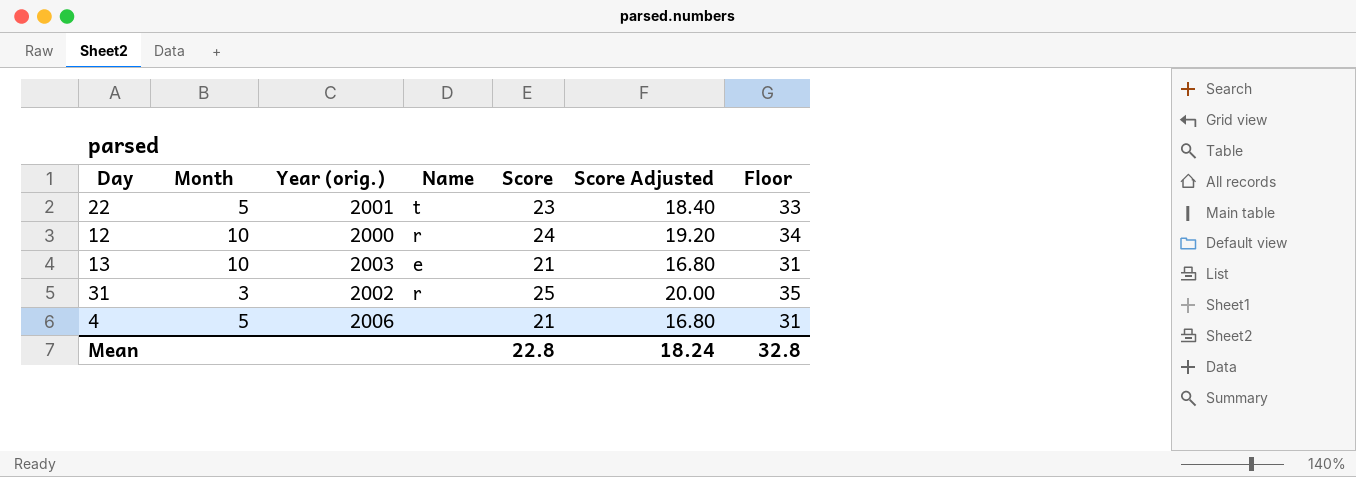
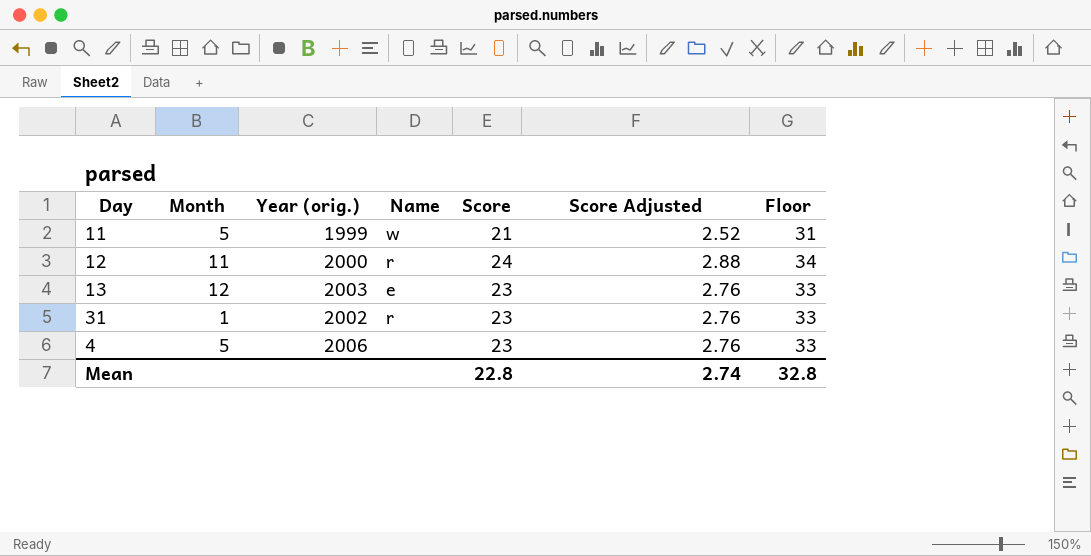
column Score Adjusted | formula: [Score] * 0.8 -> [Score] * 0.12
row 22: 5 | 2001 | t | 23 | 18.40 | 33 -> none
row 11: none -> 5 | 1999 | w | 21 | 2.52 | 31
12 | Month: 10 -> 11
13 | Month: 10 -> 12
13 | Score: 21 -> 23
13 | Floor: 31 -> 33
31 | Month: 3 -> 1
31 | Score: 25 -> 23
31 | Floor: 35 -> 33
4 | Score: 21 -> 23
4 | Floor: 31 -> 33
Mean | Score Adjusted: 18.24 -> 2.74

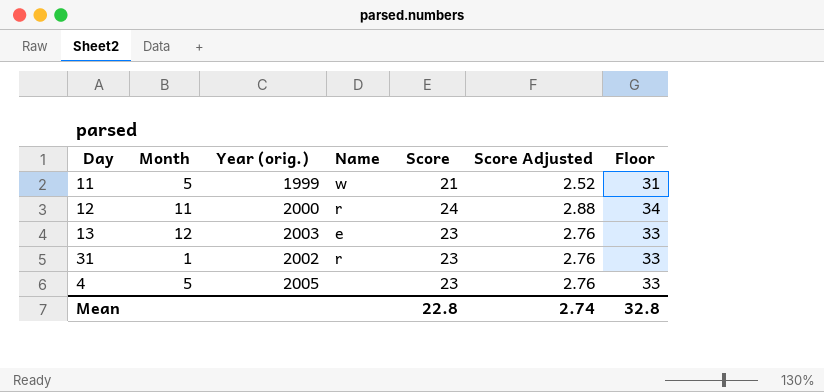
4 | Year (orig.): 2006 -> 2005

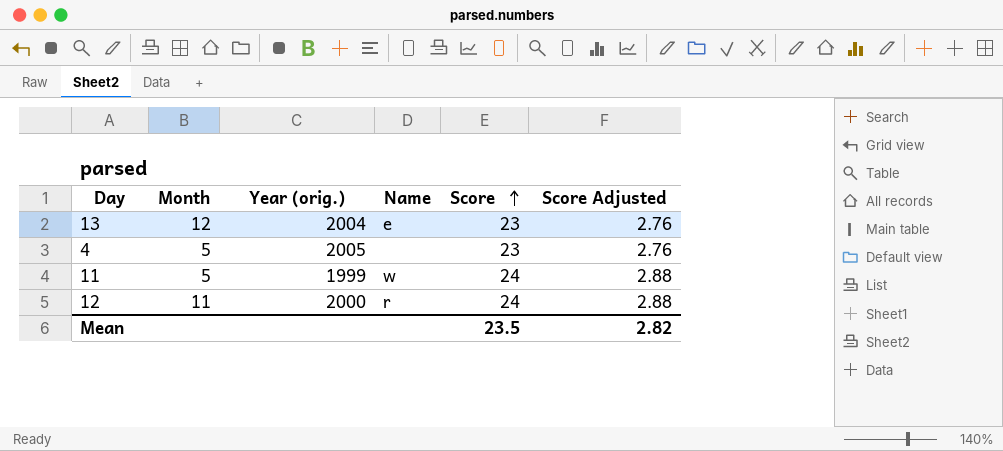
row order: none -> Score ascending
column Floor | formula: [Score] + 10 -> none
row 31: 1 | 2002 | r | 23 | 2.76 | 33 -> none
13 | Year (orig.): 2003 -> 2004
11 | Score: 21 -> 24
11 | Score Adjusted: 2.52 -> 2.88
Mean | Score: 22.8 -> 23.5
Mean | Score Adjusted: 2.74 -> 2.82

